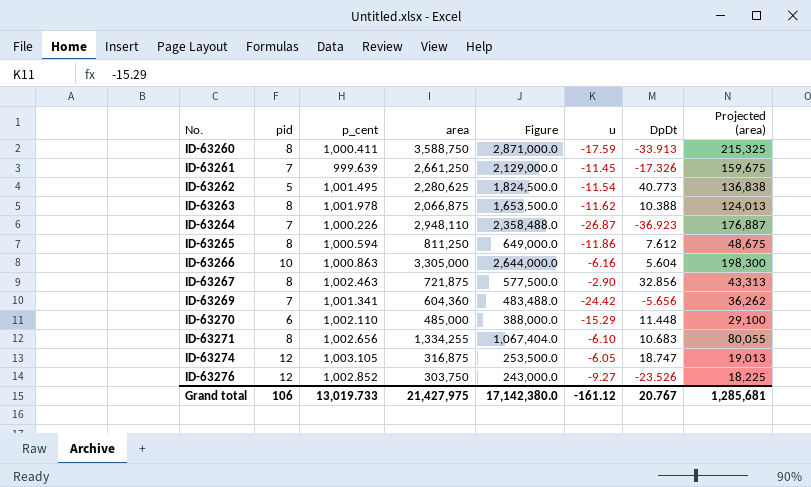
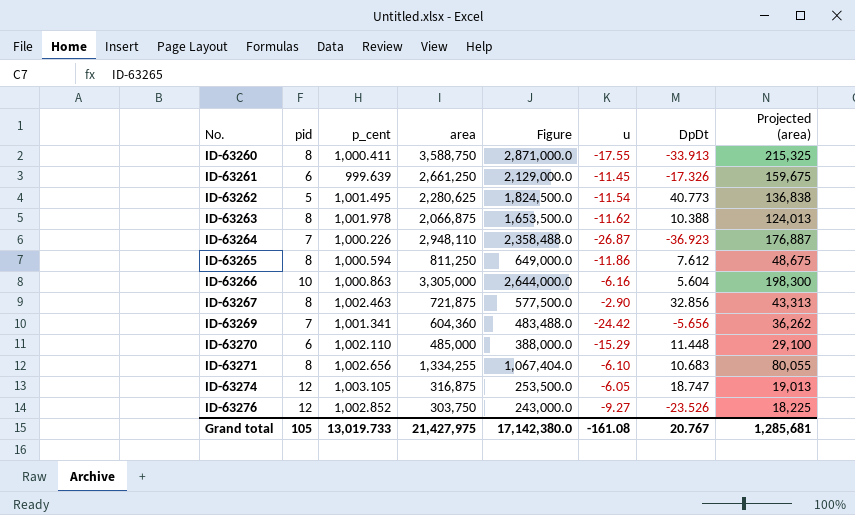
ID-63260 | u: -17.59 -> -17.55
ID-63261 | pid: 7 -> 6
Grand total | pid: 106 -> 105
Grand total | u: -161.12 -> -161.08

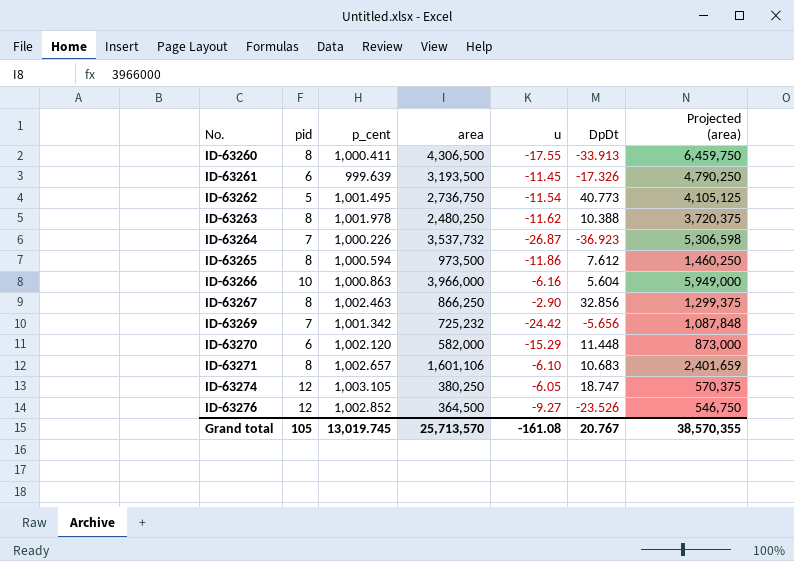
column Figure | formula: [area] * 0.8 -> none
column Projected (area) | formula: [area] * 0.06 -> [area] * 1.5
ID-63260 | area: 3,588,750 -> 4,306,500
ID-63261 | area: 2,661,250 -> 3,193,500
ID-63262 | area: 2,280,625 -> 2,736,750
ID-63263 | area: 2,066,875 -> 2,480,250
ID-63264 | area: 2,948,110 -> 3,537,732
ID-63265 | area: 811,250 -> 973,500
ID-63266 | area: 3,305,000 -> 3,966,000
ID-63267 | area: 721,875 -> 866,250
ID-63269 | p_cent: 1,001.341 -> 1,001.342
ID-63269 | area: 604,360 -> 725,232
ID-63270 | p_cent: 1,002.110 -> 1,002.120
ID-63270 | area: 485,000 -> 582,000
ID-63271 | p_cent: 1,002.656 -> 1,002.657
ID-63271 | area: 1,334,255 -> 1,601,106
ID-63274 | area: 316,875 -> 380,250
ID-63276 | area: 303,750 -> 364,500
Grand total | p_cent: 13,019.733 -> 13,019.745
Grand total | area: 21,427,975 -> 25,713,570
Grand total | Projected (area): 1,285,681 -> 38,570,355

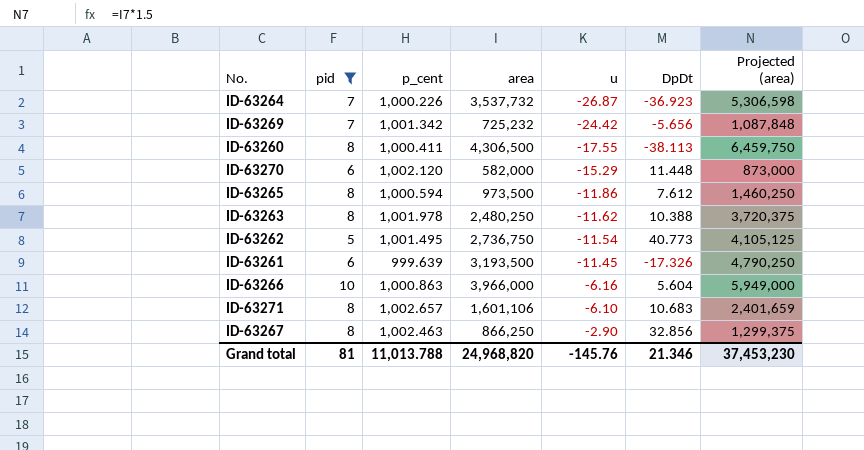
filter: none -> pid != 12
row order: No. ascending -> u ascending
ID-63260 | DpDt: -33.913 -> -38.113
Grand total | pid: 105 -> 81
Grand total | p_cent: 13,019.745 -> 11,013.788
Grand total | area: 25,713,570 -> 24,968,820
Grand total | u: -161.08 -> -145.76
Grand total | DpDt: 20.767 -> 21.346
Grand total | Projected (area): 38,570,355 -> 37,453,230

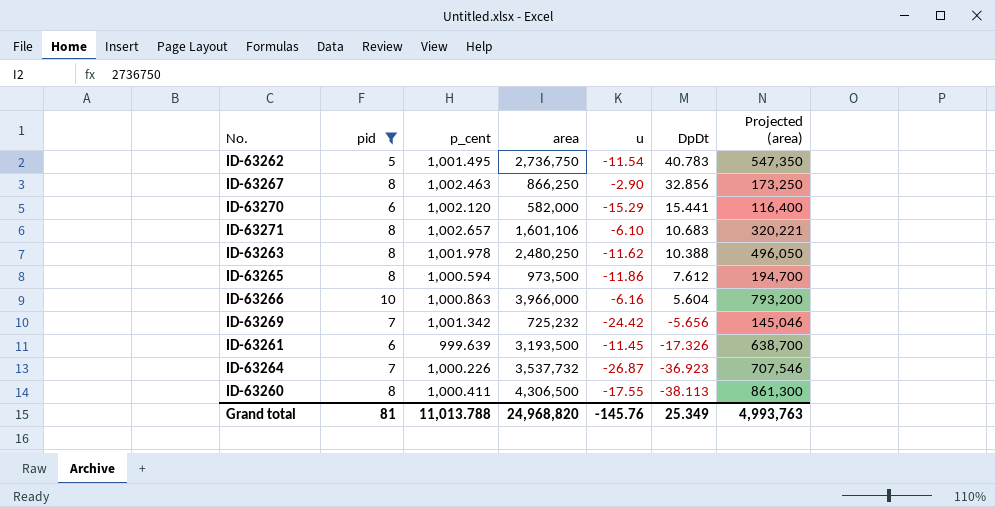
row order: u ascending -> DpDt descending
column Projected (area) | formula: [area] * 1.5 -> [area] * 0.2
ID-63262 | DpDt: 40.773 -> 40.783
ID-63270 | DpDt: 11.448 -> 15.441
Grand total | DpDt: 21.346 -> 25.349
Grand total | Projected (area): 37,453,230 -> 4,993,763

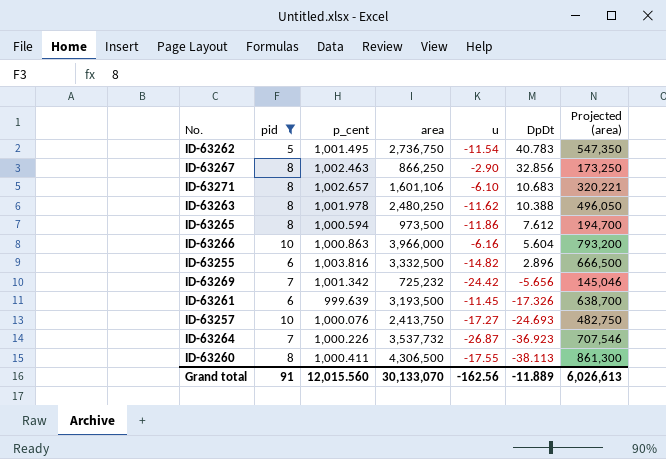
row ID-63270: 6 | 1,002.120 | 582,000 | -15.29 | 15.441 | 116,400 -> none
row ID-63255: none -> 6 | 1,003.816 | 3,332,500 | -14.82 | 2.896 | 666,500
row ID-63257: none -> 10 | 1,000.076 | 2,413,750 | -17.27 | -24.693 | 482,750
Grand total | pid: 81 -> 91
Grand total | p_cent: 11,013.788 -> 12,015.560
Grand total | area: 24,968,820 -> 30,133,070
Grand total | u: -145.76 -> -162.56
Grand total | DpDt: 25.349 -> -11.889
Grand total | Projected (area): 4,993,763 -> 6,026,613

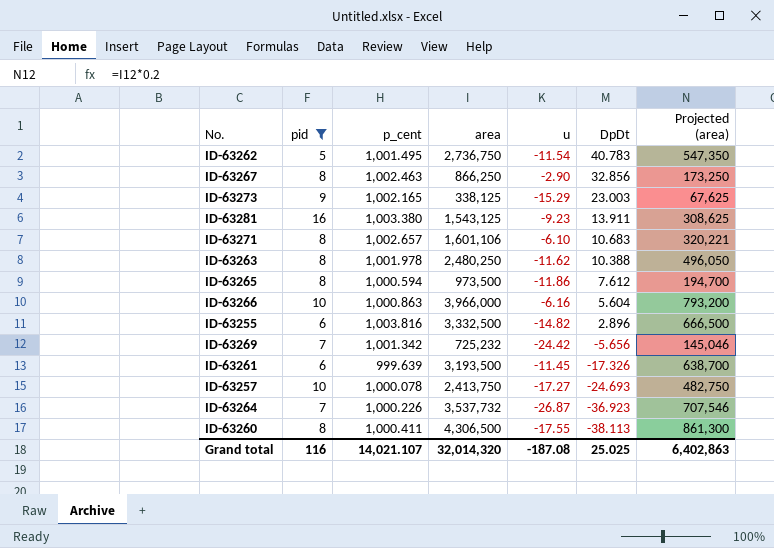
row ID-63273: none -> 9 | 1,002.165 | 338,125 | -15.29 | 23.003 | 67,625
row ID-63281: none -> 16 | 1,003.380 | 1,543,125 | -9.23 | 13.911 | 308,625
ID-63257 | p_cent: 1,000.076 -> 1,000.078
Grand total | pid: 91 -> 116
Grand total | p_cent: 12,015.560 -> 14,021.107
Grand total | area: 30,133,070 -> 32,014,320
Grand total | u: -162.56 -> -187.08
Grand total | DpDt: -11.889 -> 25.025
Grand total | Projected (area): 6,026,613 -> 6,402,863

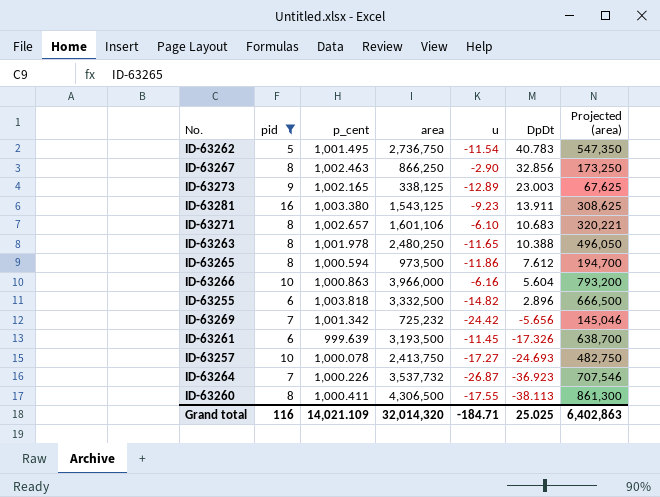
ID-63273 | u: -15.29 -> -12.89
ID-63263 | u: -11.62 -> -11.65
ID-63255 | p_cent: 1,003.816 -> 1,003.818
Grand total | p_cent: 14,021.107 -> 14,021.109
Grand total | u: -187.08 -> -184.71

